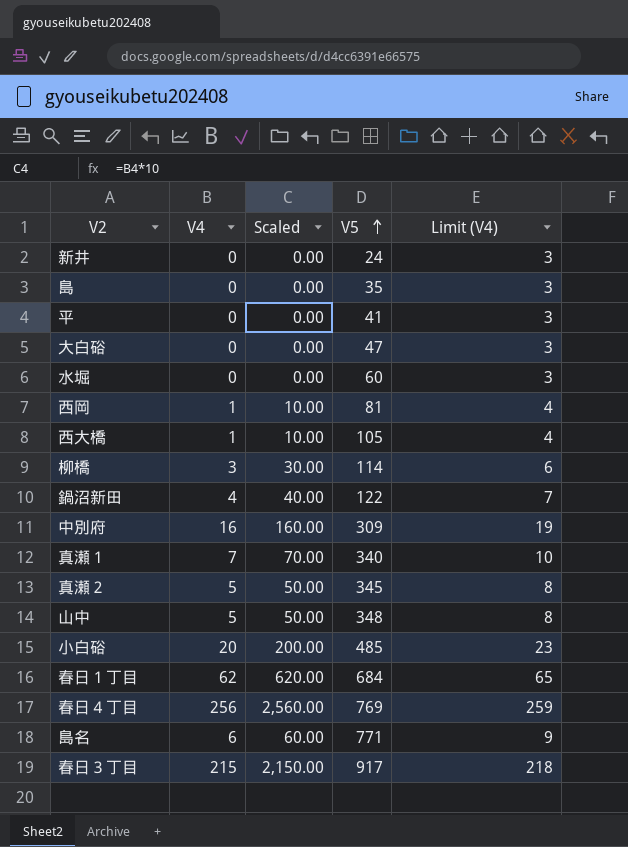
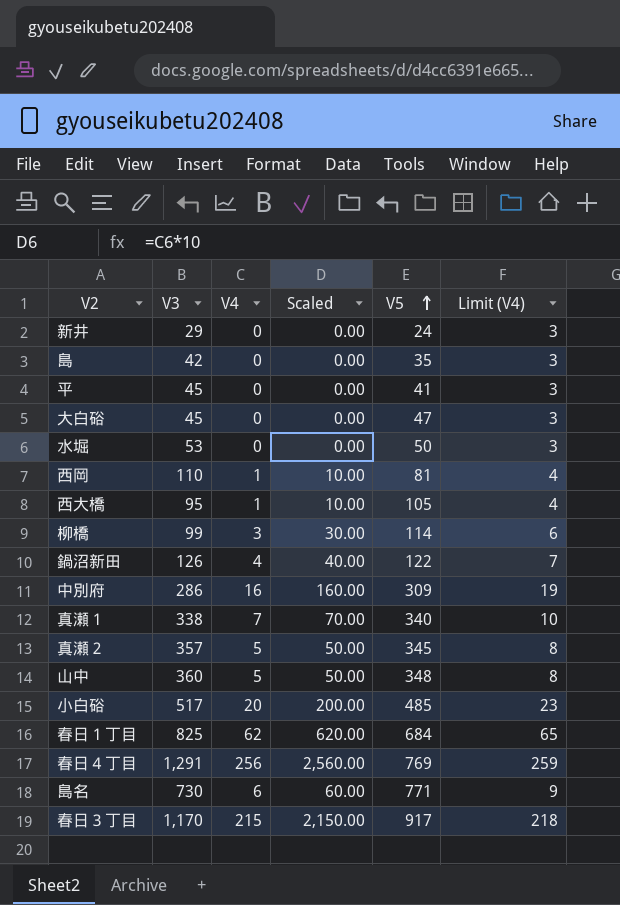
column V3 | position: none -> 2
水堀 | V5: 60 -> 50

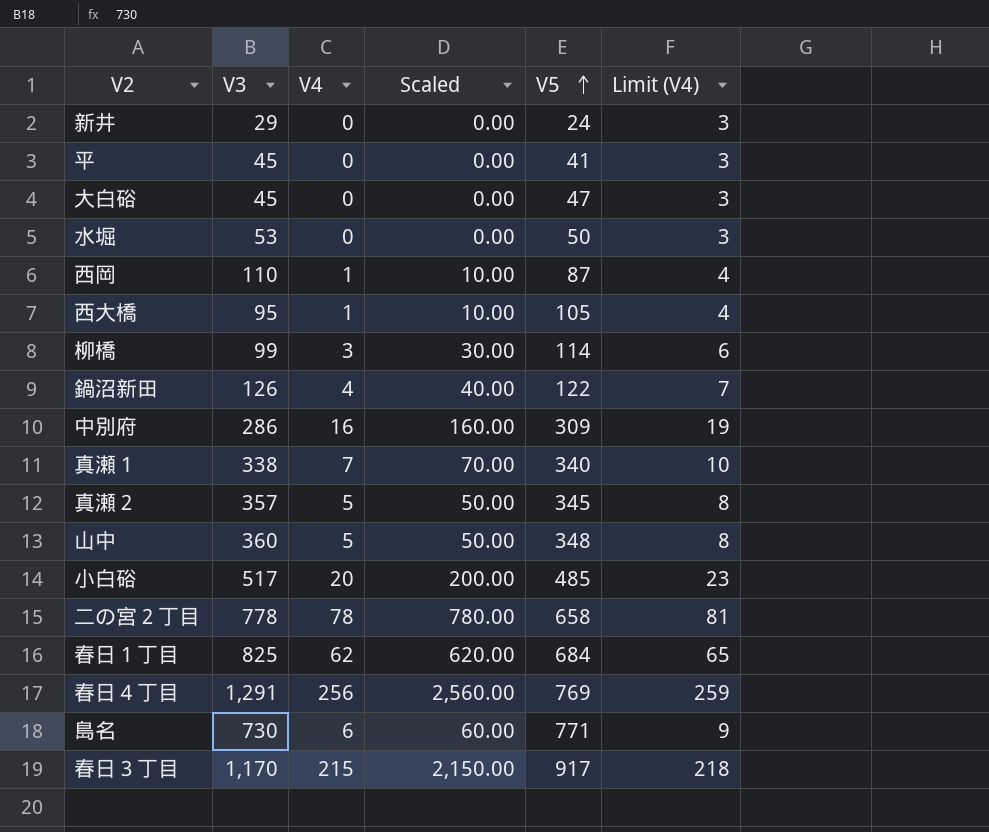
row 島: 42 | 0 | 0.00 | 35 | 3 -> none
西岡 | V5: 81 -> 87
row 二の宮２丁目: none -> 778 | 78 | 780.00 | 658 | 81

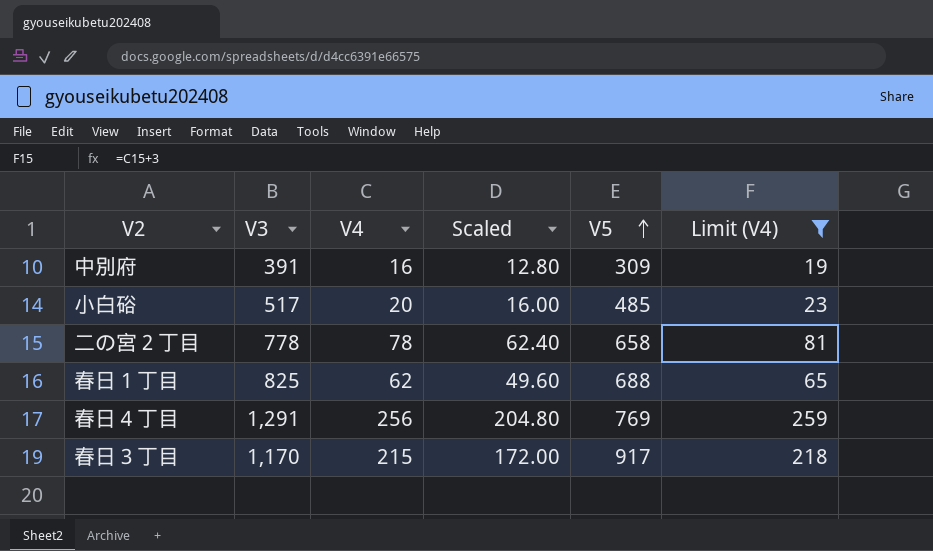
filter: none -> Limit (V4) >= 19
column Scaled | formula: [V4] * 10 -> [V4] * 0.8
中別府 | V3: 286 -> 391
春日１丁目 | V5: 684 -> 688

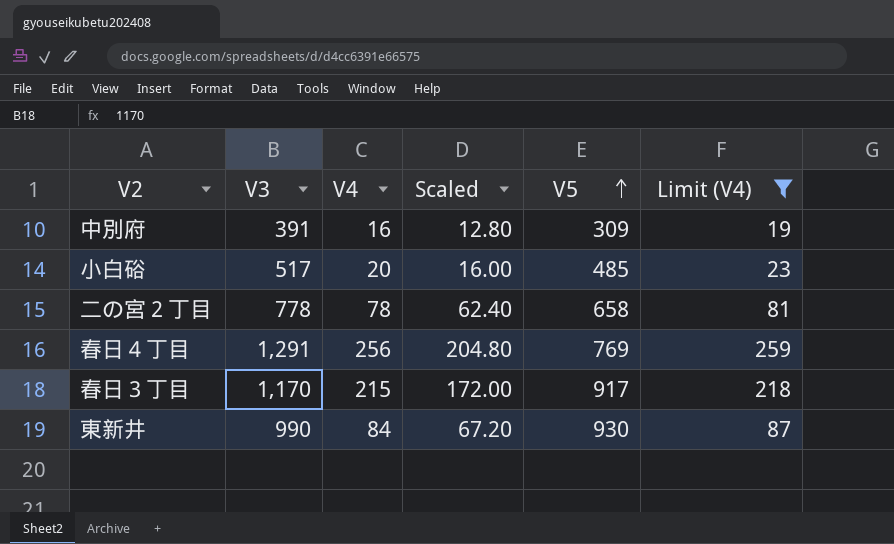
row 春日１丁目: 825 | 62 | 49.60 | 688 | 65 -> none
row 東新井: none -> 990 | 84 | 67.20 | 930 | 87

